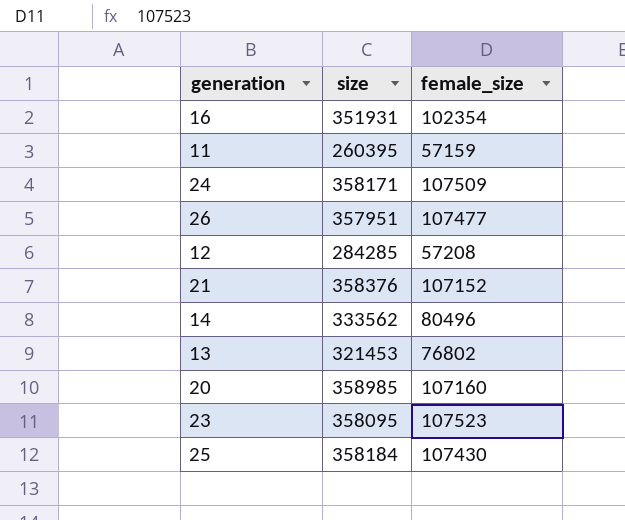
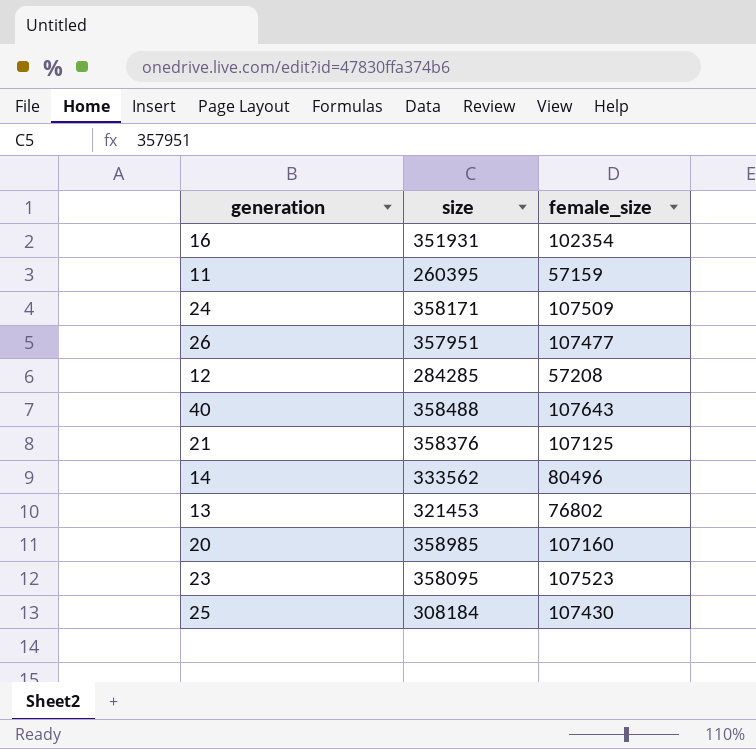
row 40: none -> 358488 | 107643
21 | female_size: 107152 -> 107125
25 | size: 358184 -> 308184

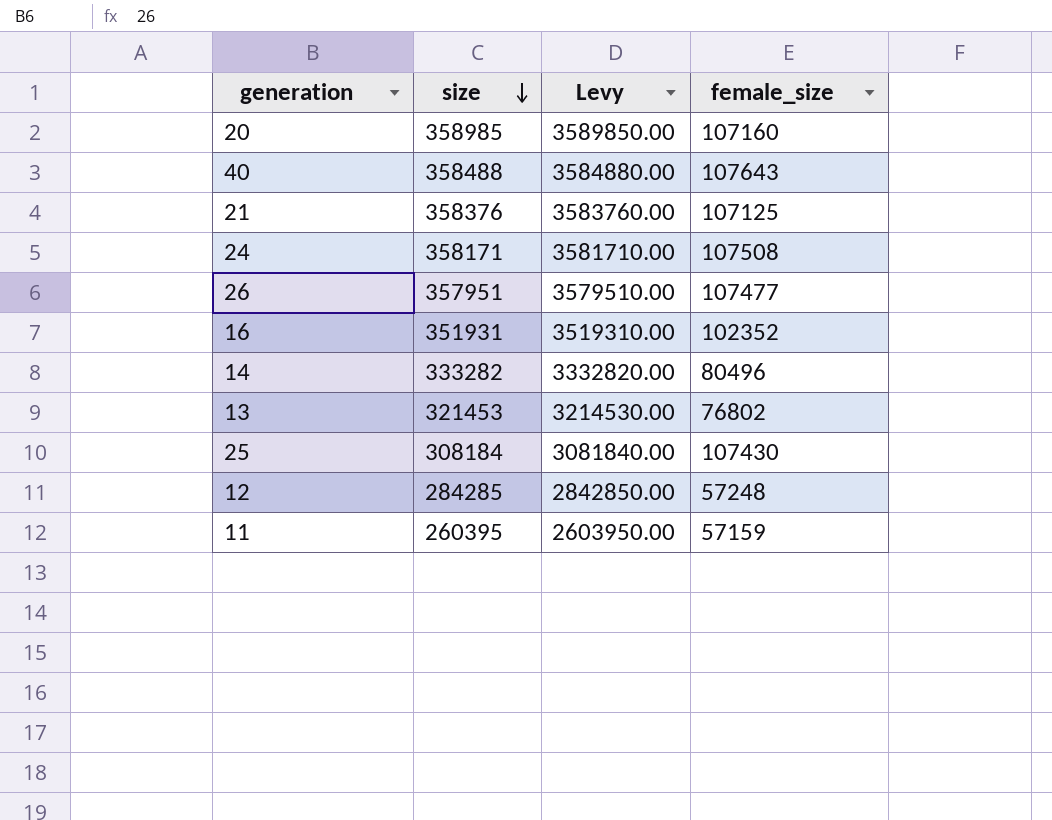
row order: none -> size descending
column Levy | formula: none -> [size] * 10
row 23: 358095 | 107523 -> none
24 | female_size: 107509 -> 107508
16 | female_size: 102354 -> 102352
14 | size: 333562 -> 333282
12 | female_size: 57208 -> 57248

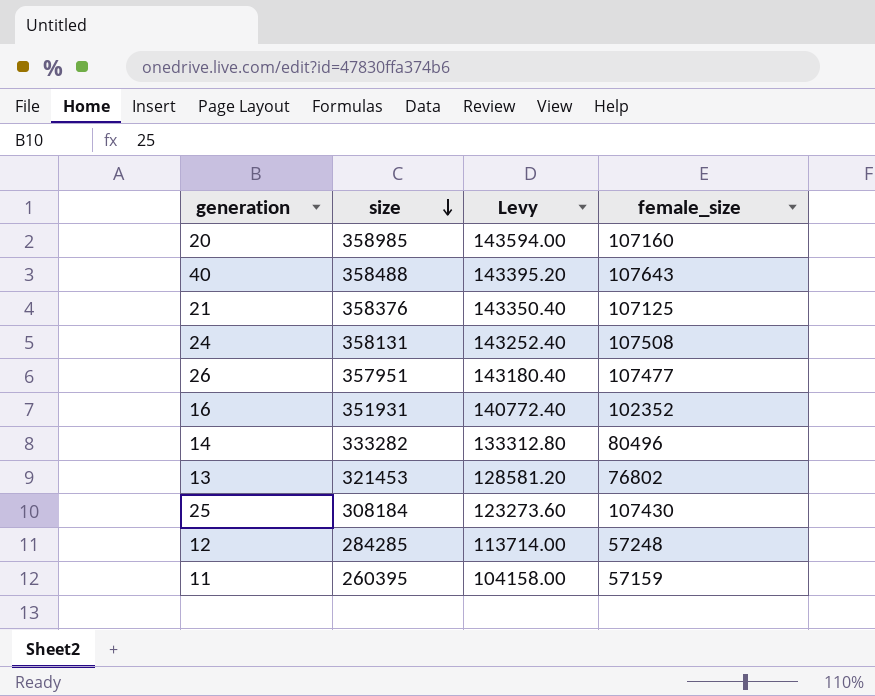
column Levy | formula: [size] * 10 -> [size] * 0.4
24 | size: 358171 -> 358131

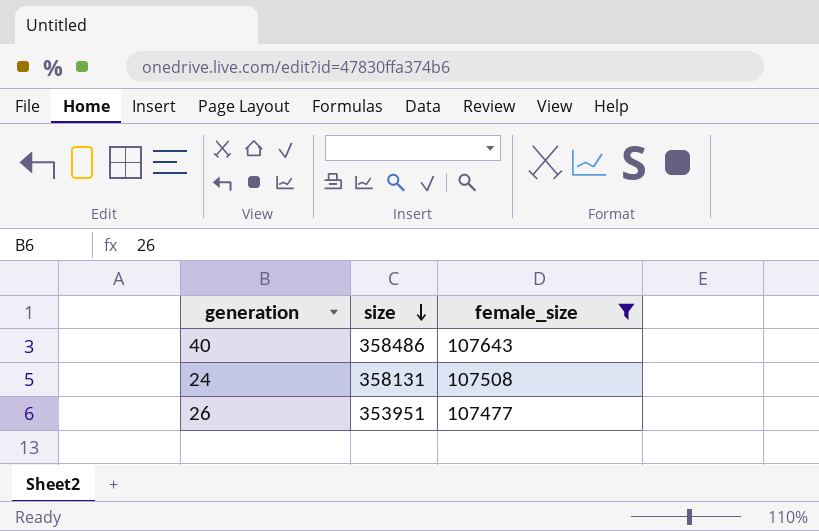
filter: none -> female_size >= 107477
column Levy | formula: [size] * 0.4 -> none
40 | size: 358488 -> 358486
26 | size: 357951 -> 353951

